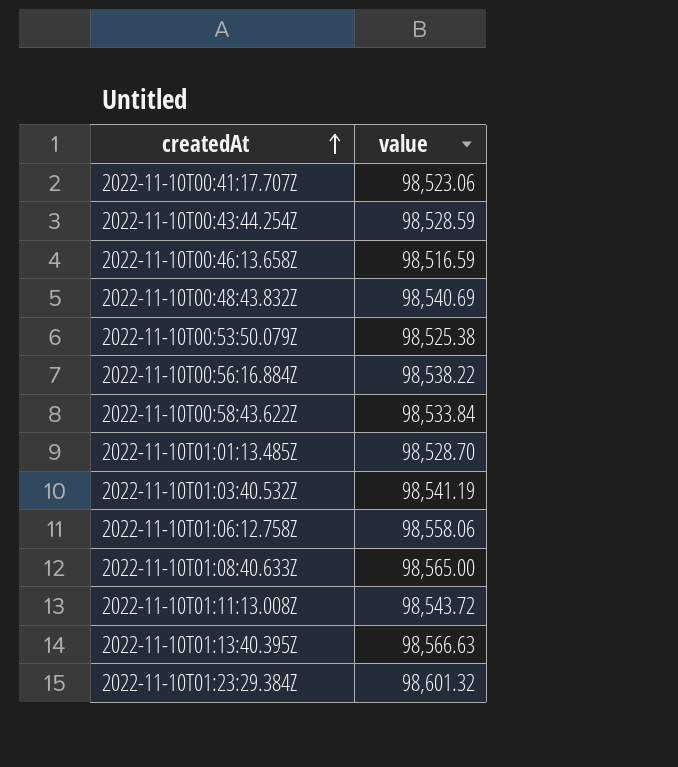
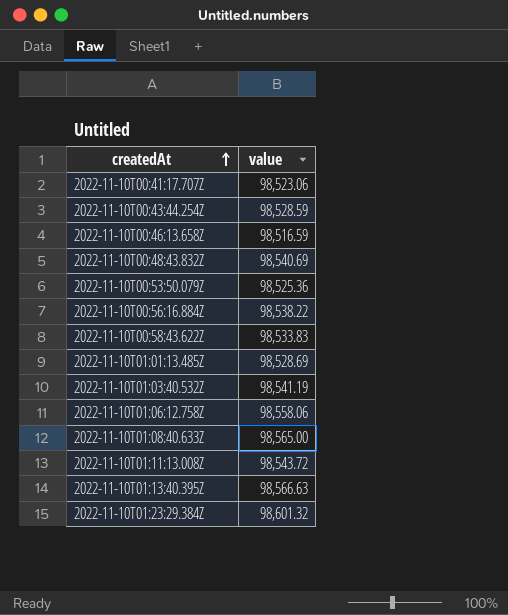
2022-11-10T00:53:50.079Z | value: 98,525.38 -> 98,525.36
2022-11-10T00:58:43.622Z | value: 98,533.84 -> 98,533.83
2022-11-10T01:01:13.485Z | value: 98,528.70 -> 98,528.69

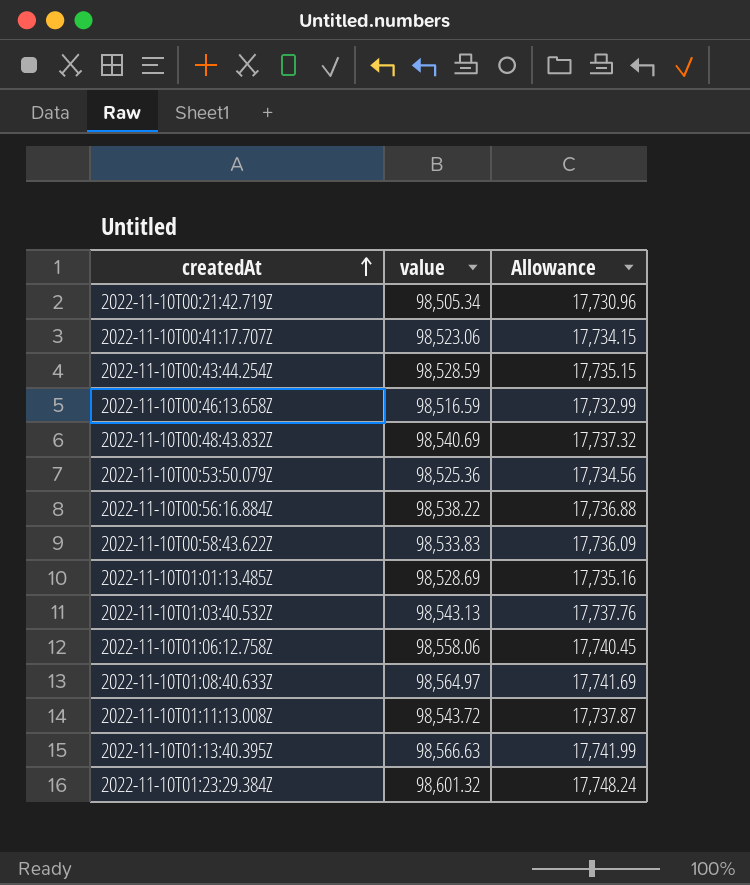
column Allowance | formula: none -> [value] * 0.18
row 2022-11-10T00:21:42.719Z: none -> 98,505.34 | 17,730.96
2022-11-10T01:03:40.532Z | value: 98,541.19 -> 98,543.13
2022-11-10T01:08:40.633Z | value: 98,565.00 -> 98,564.97

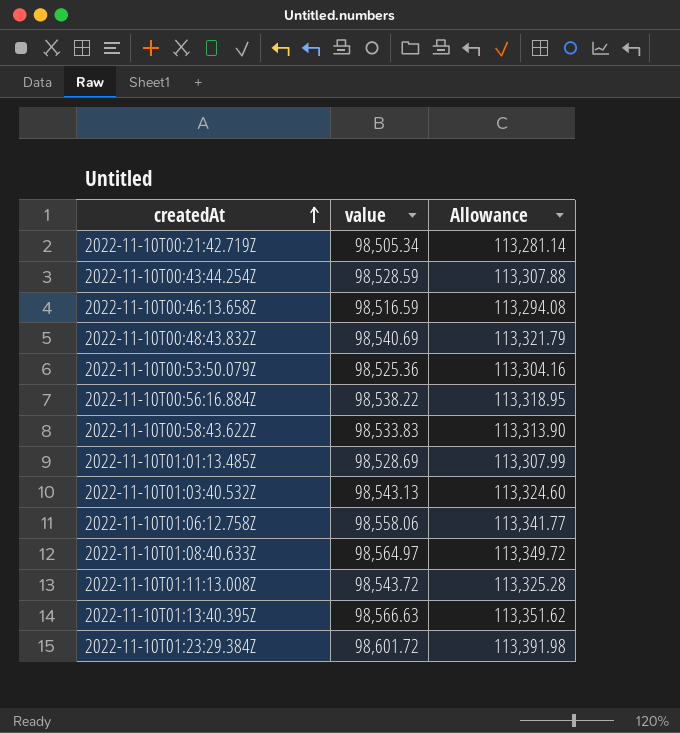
column Allowance | formula: [value] * 0.18 -> [value] * 1.15
row 2022-11-10T00:41:17.707Z: 98,523.06 | 17,734.15 -> none
2022-11-10T01:23:29.384Z | value: 98,601.32 -> 98,601.72

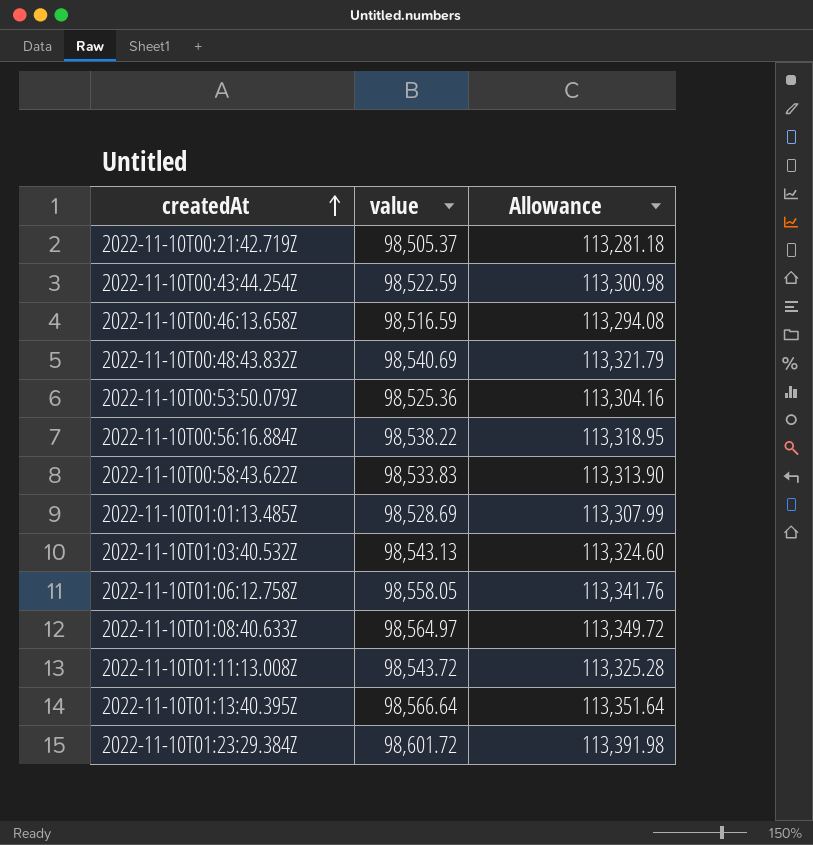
2022-11-10T00:21:42.719Z | value: 98,505.34 -> 98,505.37
2022-11-10T00:21:42.719Z | Allowance: 113,281.14 -> 113,281.18
2022-11-10T00:43:44.254Z | value: 98,528.59 -> 98,522.59
2022-11-10T00:43:44.254Z | Allowance: 113,307.88 -> 113,300.98
2022-11-10T01:06:12.758Z | value: 98,558.06 -> 98,558.05
2022-11-10T01:06:12.758Z | Allowance: 113,341.77 -> 113,341.76
2022-11-10T01:13:40.395Z | value: 98,566.63 -> 98,566.64
2022-11-10T01:13:40.395Z | Allowance: 113,351.62 -> 113,351.64

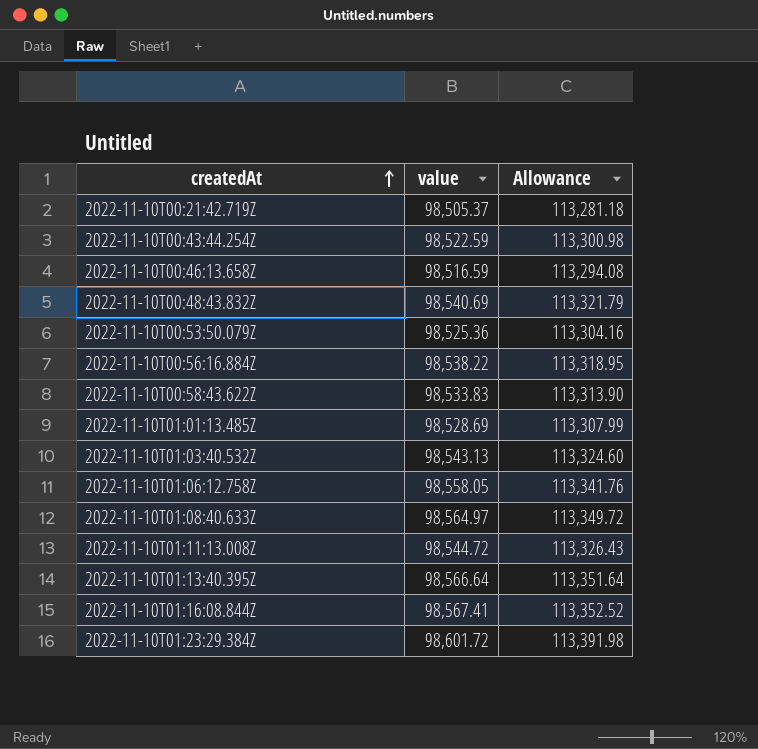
2022-11-10T01:11:13.008Z | value: 98,543.72 -> 98,544.72
2022-11-10T01:11:13.008Z | Allowance: 113,325.28 -> 113,326.43
row 2022-11-10T01:16:08.844Z: none -> 98,567.41 | 113,352.52

